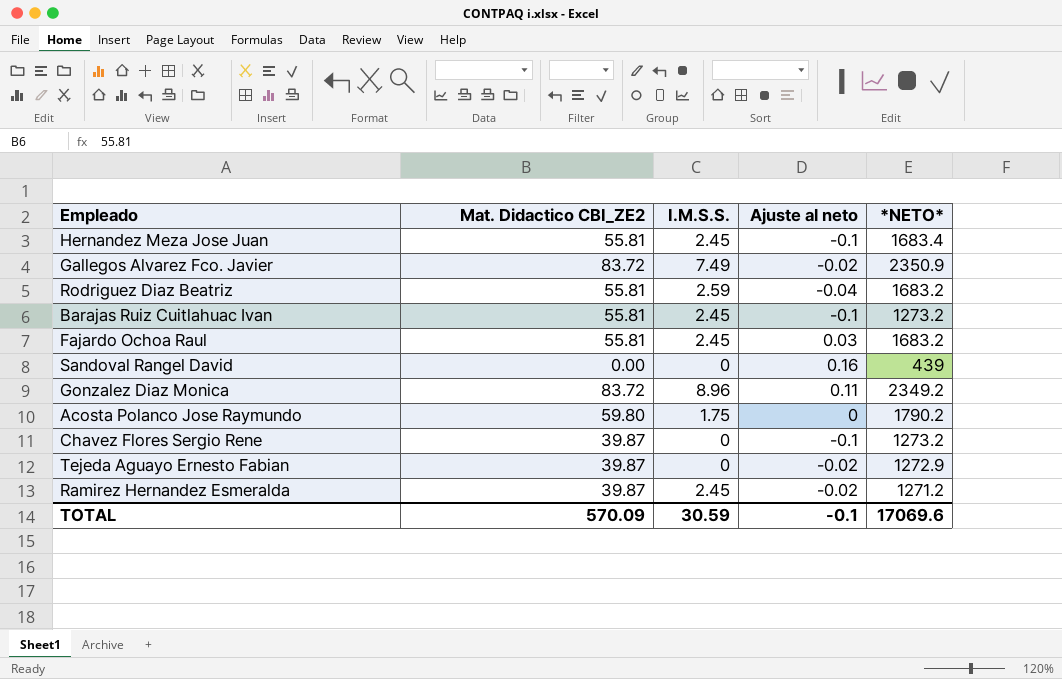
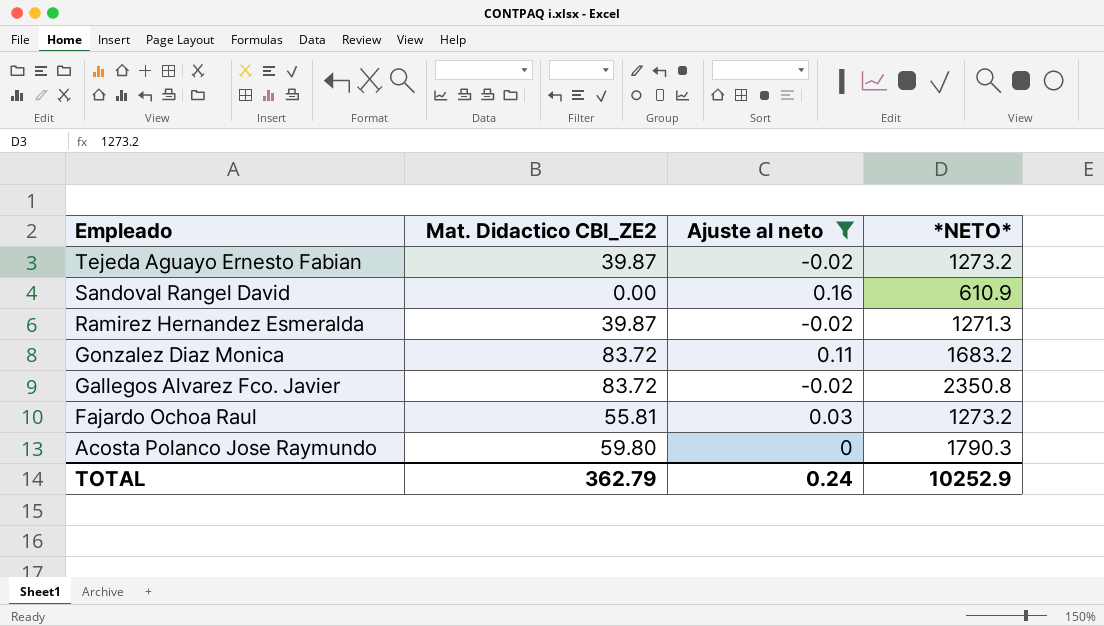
filter: none -> Ajuste al neto >= -0.02
row order: none -> Empleado descending
column I.M.S.S. | position: 3 -> none
Tejeda Aguayo Ernesto Fabian | *NETO*: 1272.9 -> 1273.2
Sandoval Rangel David | *NETO*: 439 -> 610.9
Ramirez Hernandez Esmeralda | *NETO*: 1271.2 -> 1271.3
Gonzalez Diaz Monica | *NETO*: 2349.2 -> 1683.2
Gallegos Alvarez Fco. Javier | *NETO*: 2350.9 -> 2350.8
Fajardo Ochoa Raul | *NETO*: 1683.2 -> 1273.2
Acosta Polanco Jose Raymundo | *NETO*: 1790.2 -> 1790.3
TOTAL | Mat. Didactico CBI_ZE2: 570.09 -> 362.79
TOTAL | Ajuste al neto: -0.1 -> 0.24
TOTAL | *NETO*: 17069.6 -> 10252.9

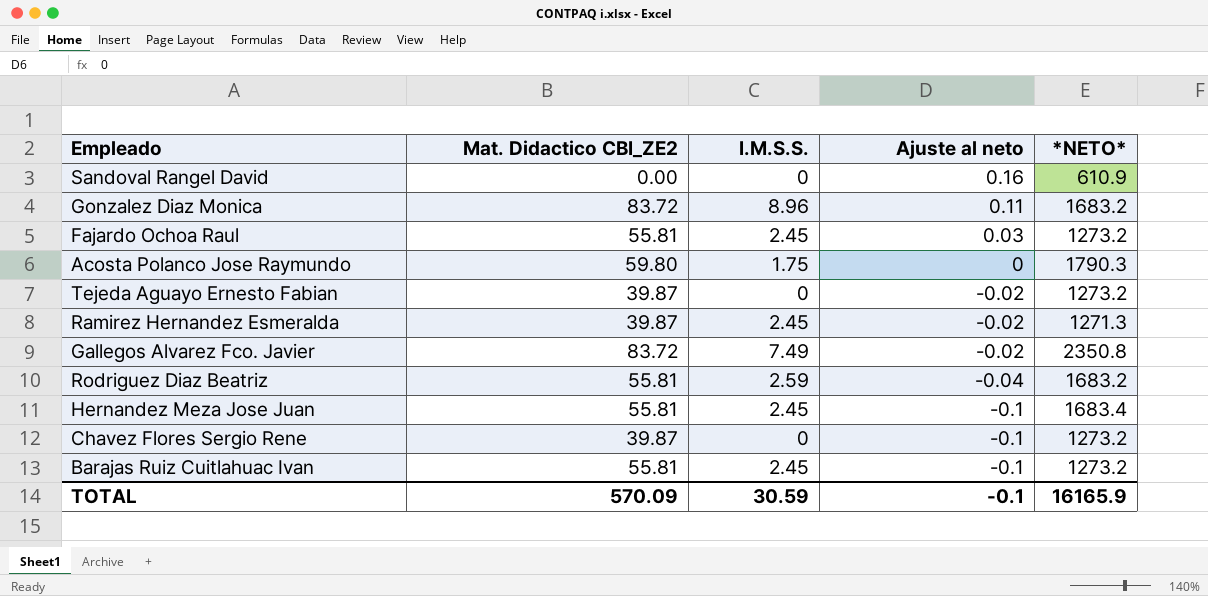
filter: Ajuste al neto >= -0.02 -> none
row order: Empleado descending -> Ajuste al neto descending
column I.M.S.S. | position: none -> 3
TOTAL | Mat. Didactico CBI_ZE2: 362.79 -> 570.09
TOTAL | Ajuste al neto: 0.24 -> -0.1
TOTAL | *NETO*: 10252.9 -> 16165.9

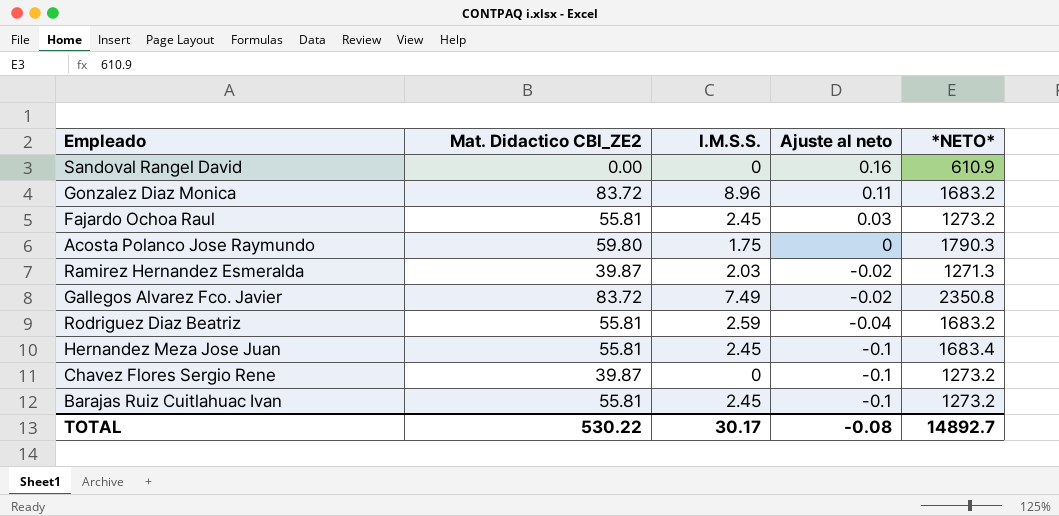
row Tejeda Aguayo Ernesto Fabian: 39.87 | 0 | -0.02 | 1273.2 -> none
Ramirez Hernandez Esmeralda | I.M.S.S.: 2.45 -> 2.03
TOTAL | Mat. Didactico CBI_ZE2: 570.09 -> 530.22
TOTAL | I.M.S.S.: 30.59 -> 30.17
TOTAL | Ajuste al neto: -0.1 -> -0.08
TOTAL | *NETO*: 16165.9 -> 14892.7

